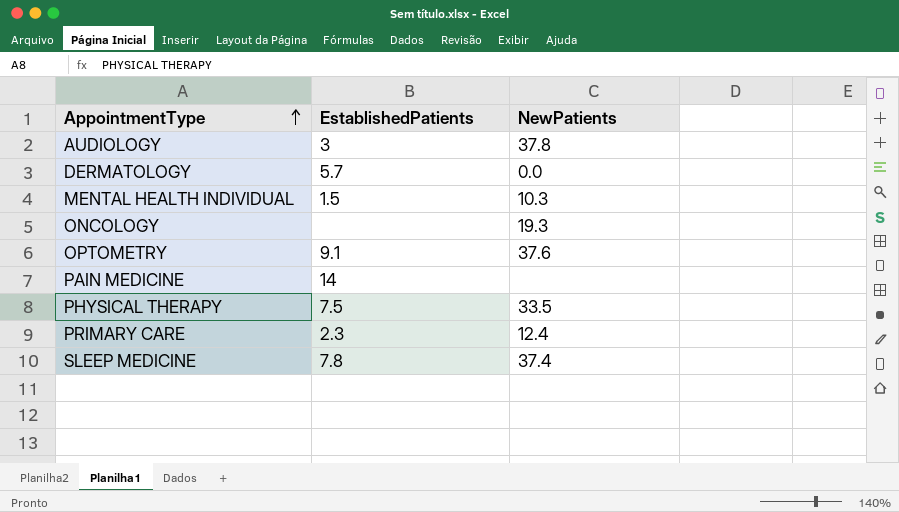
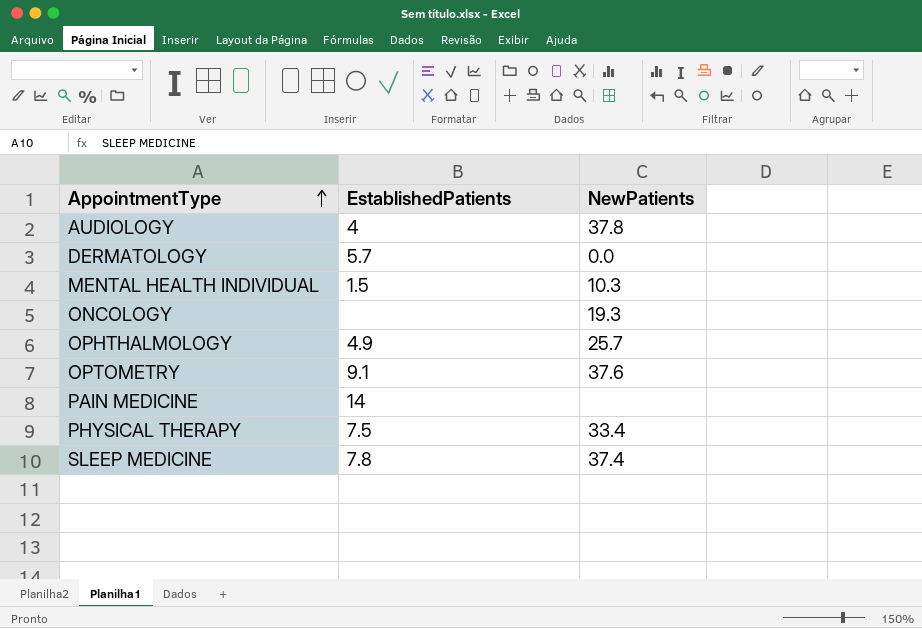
row PRIMARY CARE: 2.3 | 12.4 -> none
AUDIOLOGY | EstablishedPatients: 3 -> 4
row OPHTHALMOLOGY: none -> 4.9 | 25.7
PHYSICAL THERAPY | NewPatients: 33.5 -> 33.4

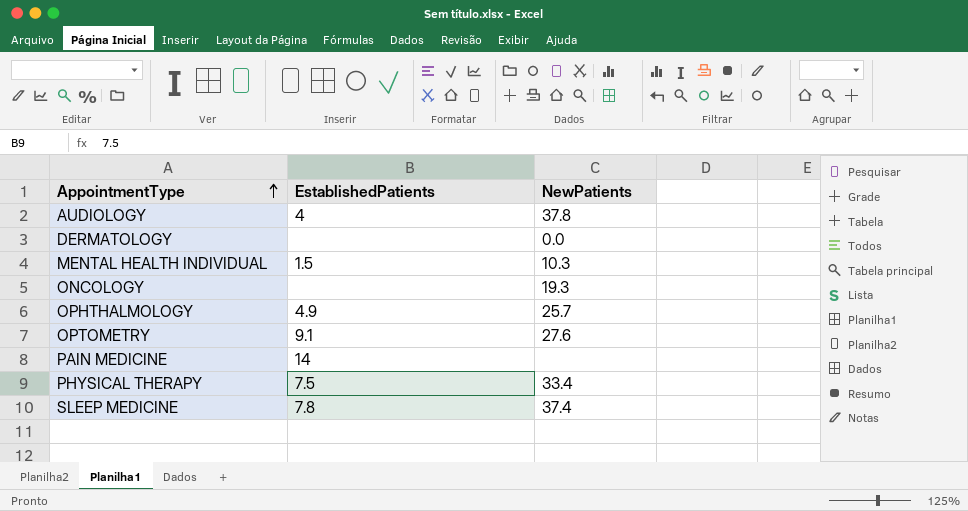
DERMATOLOGY | EstablishedPatients: 5.7 -> none
OPTOMETRY | NewPatients: 37.6 -> 27.6

